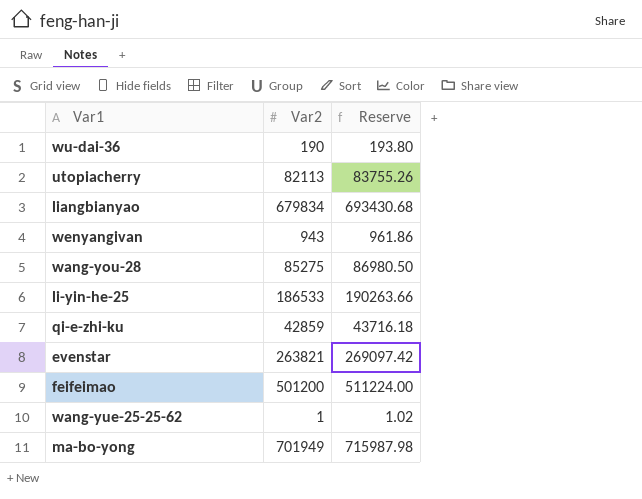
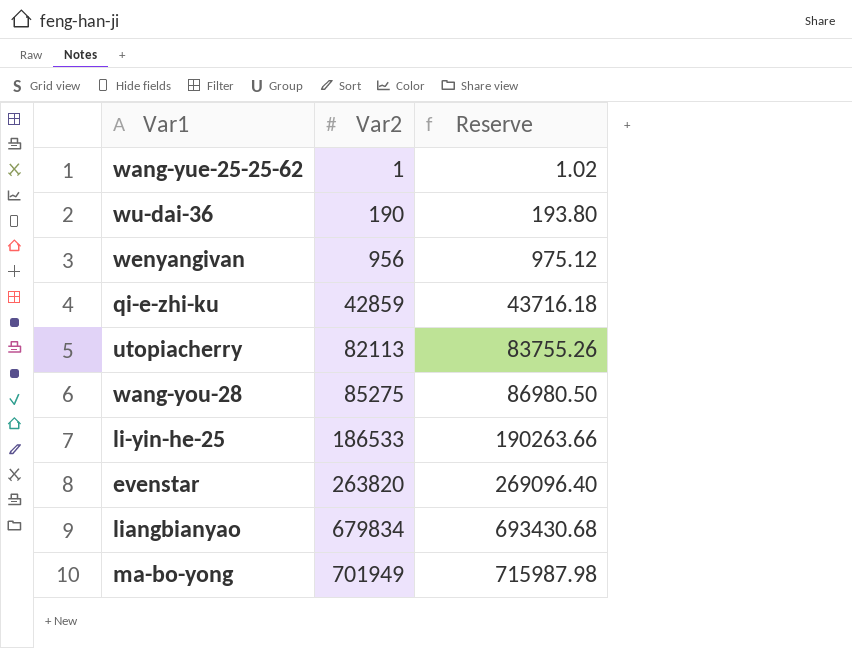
row order: none -> Var2 ascending
row feifeimao: 501200 | 511224.00 -> none
wenyangivan | Var2: 943 -> 956
wenyangivan | Reserve: 961.86 -> 975.12
evenstar | Var2: 263821 -> 263820
evenstar | Reserve: 269097.42 -> 269096.40

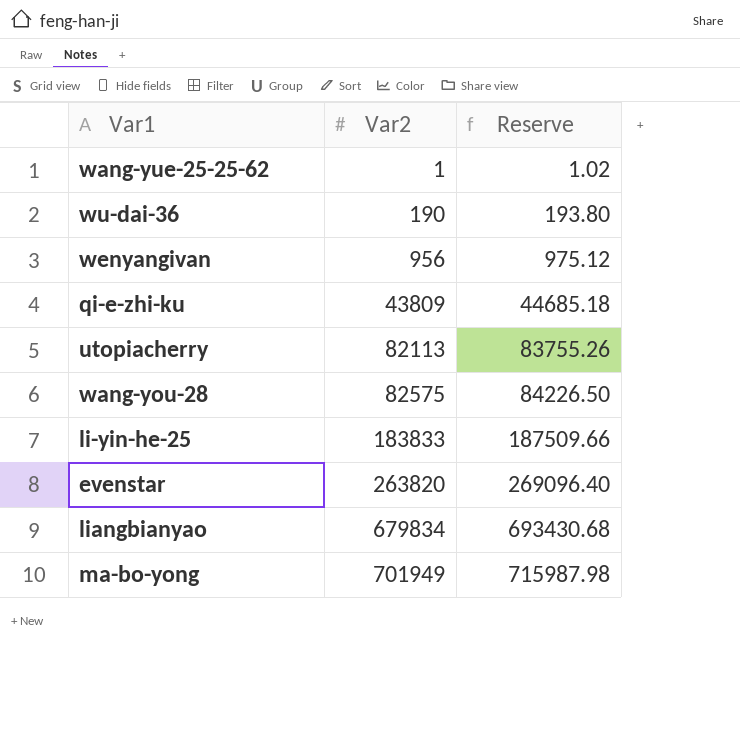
qi-e-zhi-ku | Var2: 42859 -> 43809
qi-e-zhi-ku | Reserve: 43716.18 -> 44685.18
wang-you-28 | Var2: 85275 -> 82575
wang-you-28 | Reserve: 86980.50 -> 84226.50
li-yin-he-25 | Var2: 186533 -> 183833
li-yin-he-25 | Reserve: 190263.66 -> 187509.66

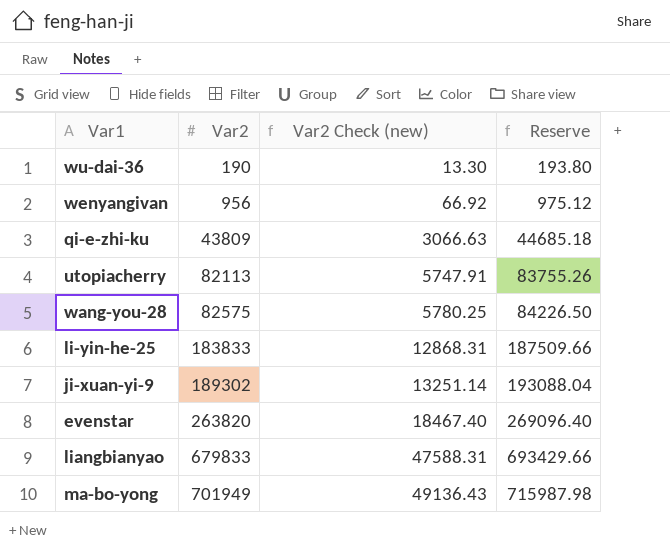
column Var2 Check (new) | formula: none -> [Var2] * 0.07
row wang-yue-25-25-62: 1 | 1.02 -> none
row ji-xuan-yi-9: none -> 189302 | 13251.14 | 193088.04
liangbianyao | Var2: 679834 -> 679833
liangbianyao | Reserve: 693430.68 -> 693429.66

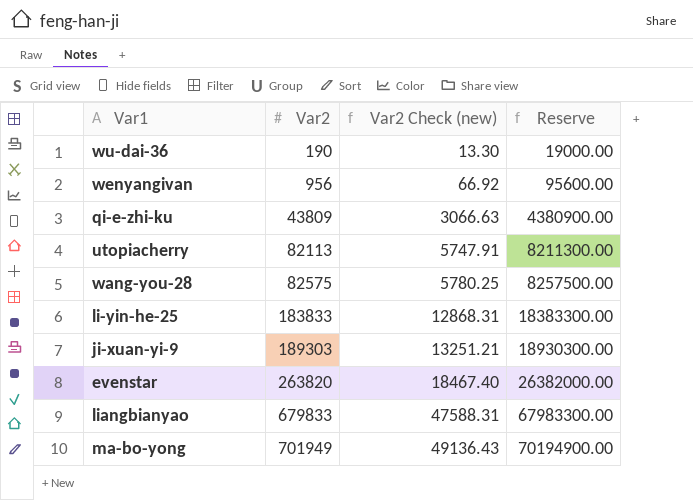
column Reserve | formula: [Var2] * 1.02 -> [Var2] * 100
ji-xuan-yi-9 | Var2: 189302 -> 189303
ji-xuan-yi-9 | Var2 Check (new): 13251.14 -> 13251.21

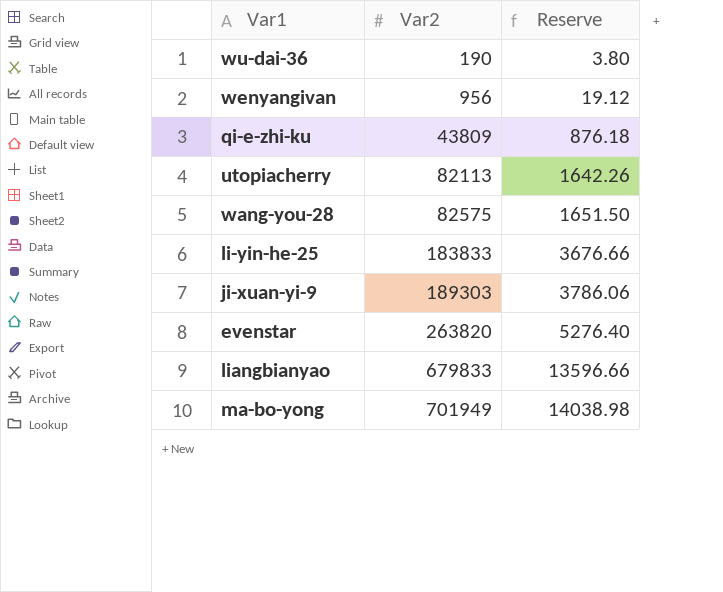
column Var2 Check (new) | formula: [Var2] * 0.07 -> none
column Reserve | formula: [Var2] * 100 -> [Var2] * 0.02

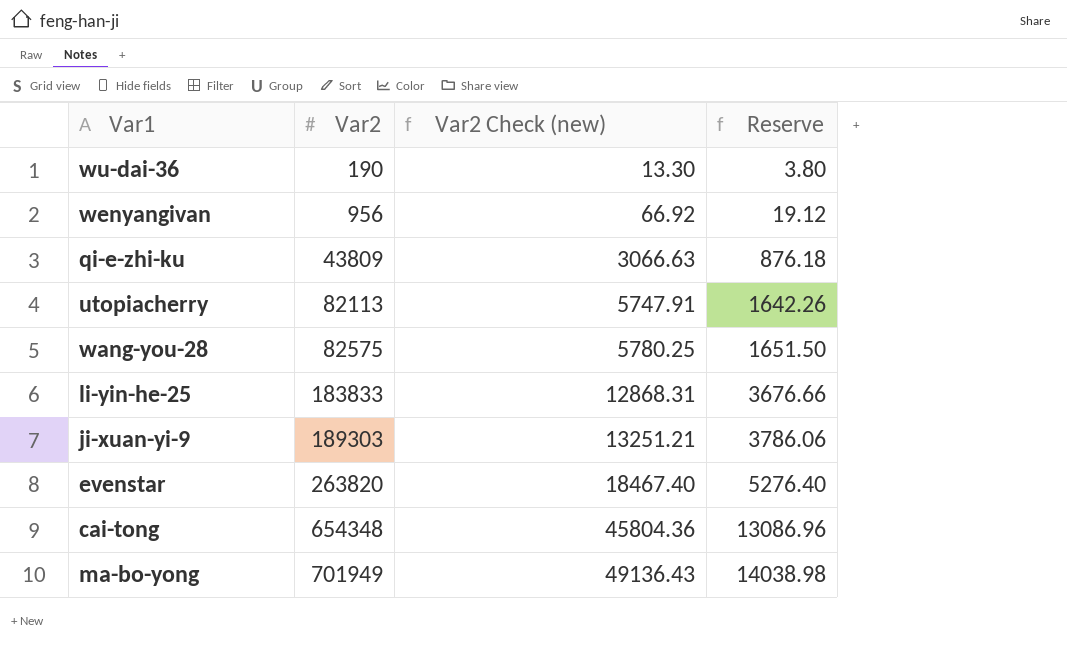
column Var2 Check (new) | formula: none -> [Var2] * 0.07
row liangbianyao: 679833 | 13596.66 -> none
row cai-tong: none -> 654348 | 45804.36 | 13086.96

